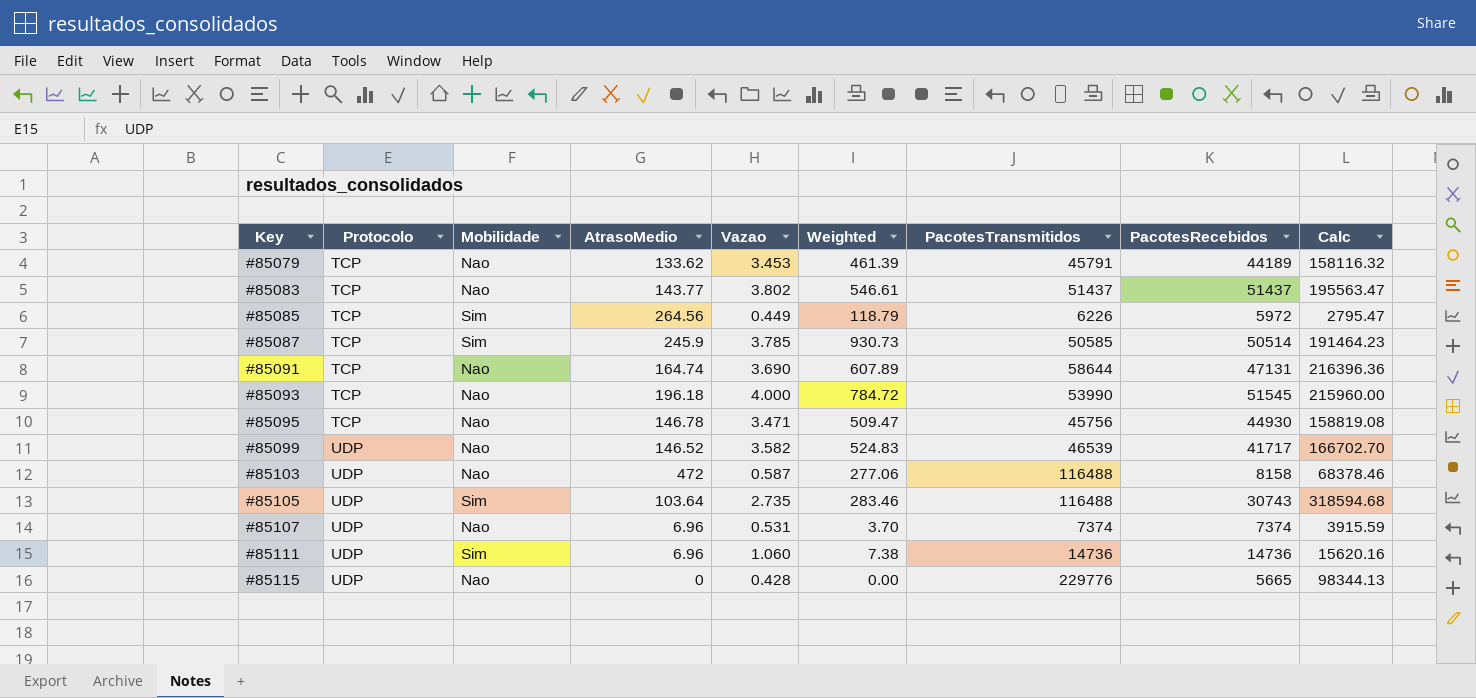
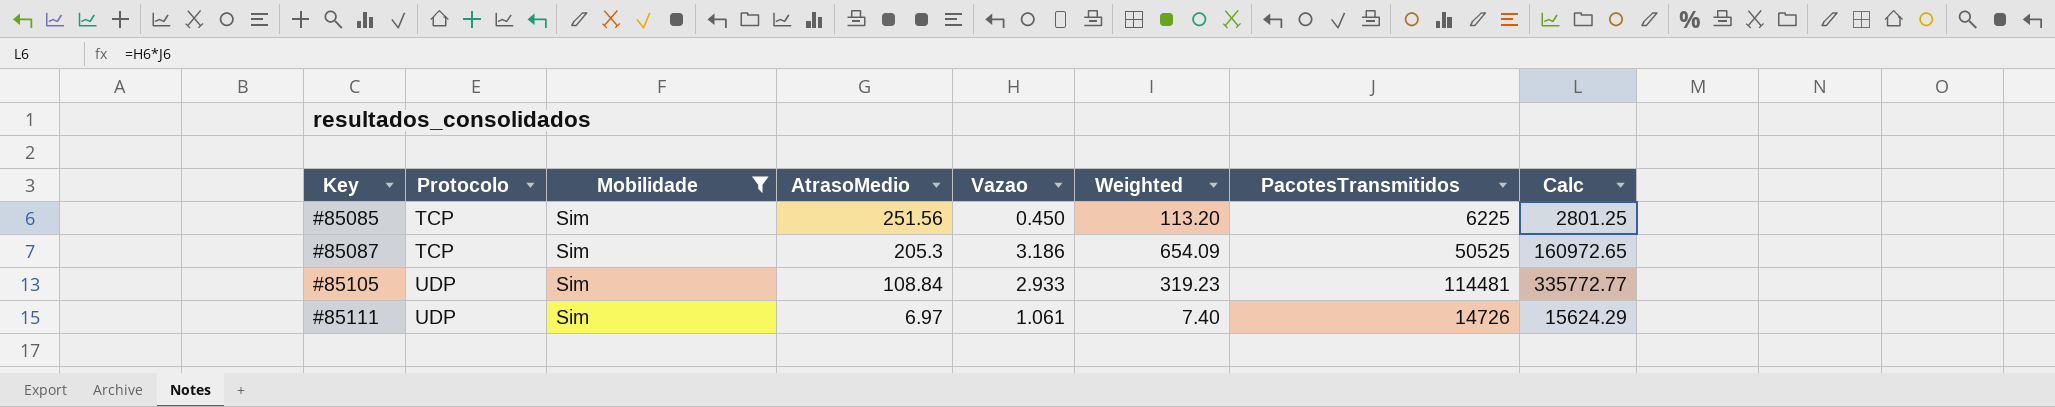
filter: none -> Mobilidade = Sim
column PacotesRecebidos | position: 8 -> none
#85085 | AtrasoMedio: 264.56 -> 251.56
#85085 | Vazao: 0.449 -> 0.450
#85085 | Weighted: 118.79 -> 113.20
#85085 | PacotesTransmitidos: 6226 -> 6225
#85085 | Calc: 2795.47 -> 2801.25
#85087 | AtrasoMedio: 245.9 -> 205.3
#85087 | Vazao: 3.785 -> 3.186
#85087 | Weighted: 930.73 -> 654.09
#85087 | PacotesTransmitidos: 50585 -> 50525
#85087 | Calc: 191464.23 -> 160972.65
#85105 | AtrasoMedio: 103.64 -> 108.84
#85105 | Vazao: 2.735 -> 2.933
#85105 | Weighted: 283.46 -> 319.23
#85105 | PacotesTransmitidos: 116488 -> 114481
#85105 | Calc: 318594.68 -> 335772.77
#85111 | AtrasoMedio: 6.96 -> 6.97
#85111 | Vazao: 1.060 -> 1.061
#85111 | Weighted: 7.38 -> 7.40
#85111 | PacotesTransmitidos: 14736 -> 14726
#85111 | Calc: 15620.16 -> 15624.29

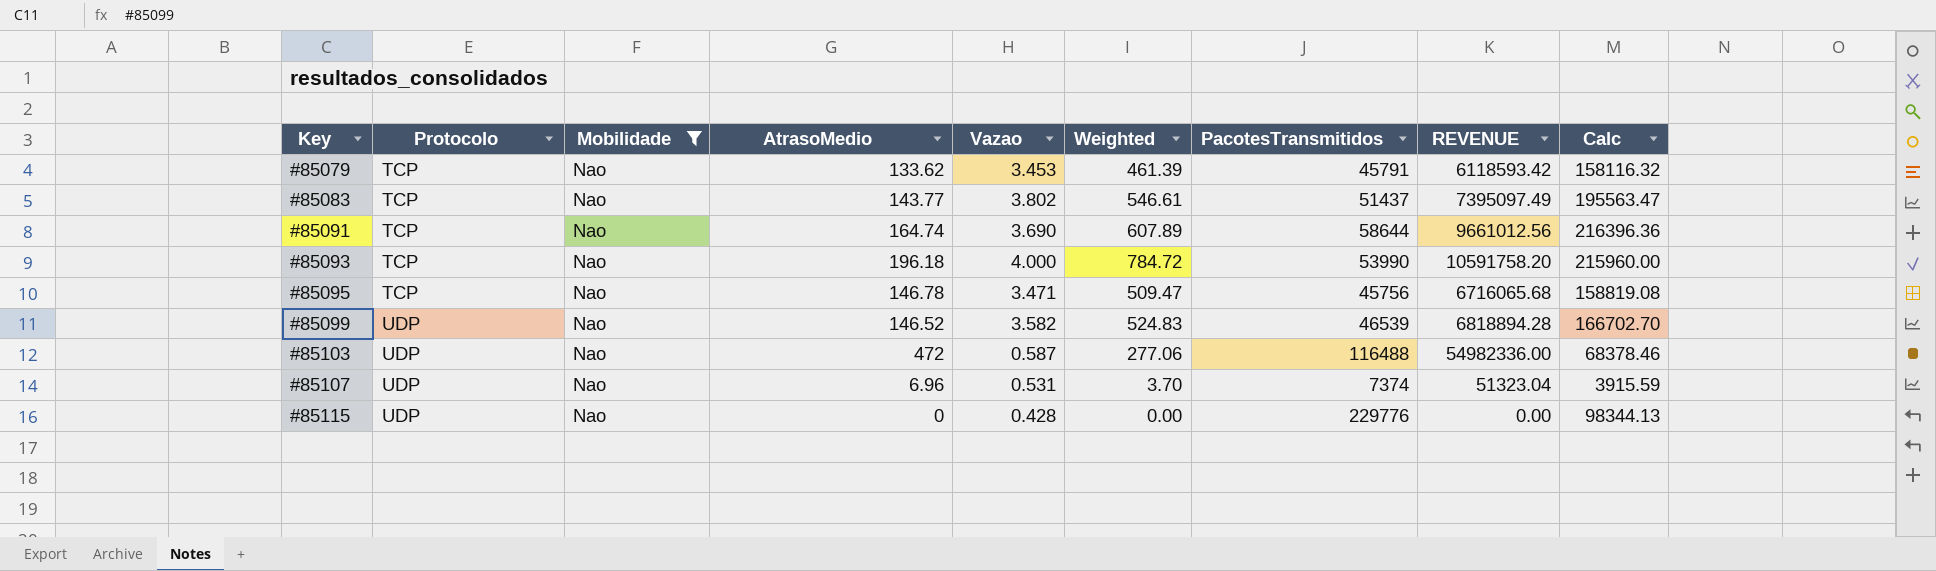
filter: Mobilidade = Sim -> Mobilidade = Nao
column REVENUE | formula: none -> [AtrasoMedio] * [PacotesTransmitidos]

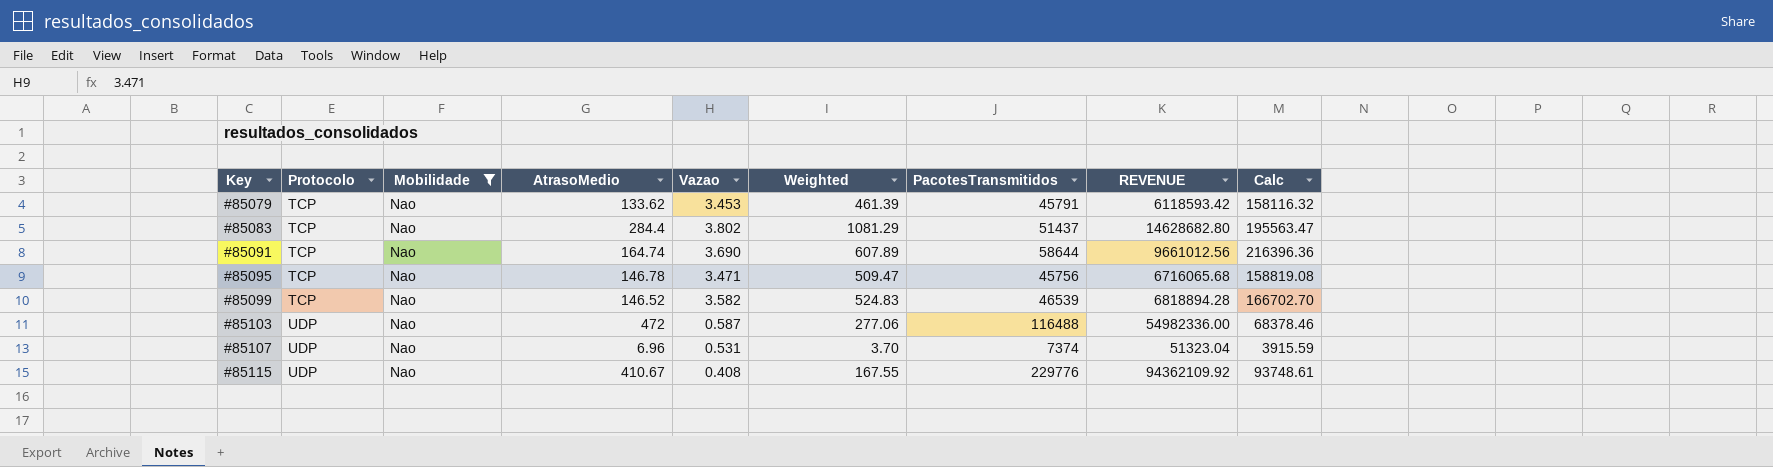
row #85093: TCP | Nao | 196.18 | 4.000 | 784.72 | 53990 | 10591758.20 | 215960.00 -> none
#85083 | AtrasoMedio: 143.77 -> 284.4
#85083 | Weighted: 546.61 -> 1081.29
#85083 | REVENUE: 7395097.49 -> 14628682.80
#85099 | Protocolo: UDP -> TCP
#85115 | AtrasoMedio: 0 -> 410.67
#85115 | Vazao: 0.428 -> 0.408
#85115 | Weighted: 0.00 -> 167.55
#85115 | REVENUE: 0.00 -> 94362109.92
#85115 | Calc: 98344.13 -> 93748.61

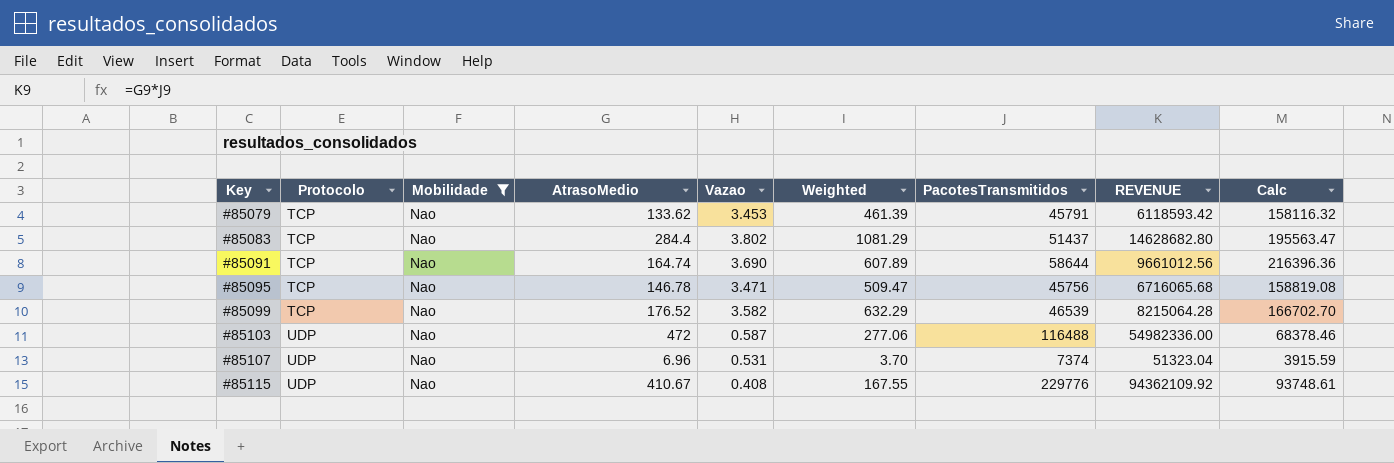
#85099 | AtrasoMedio: 146.52 -> 176.52
#85099 | Weighted: 524.83 -> 632.29
#85099 | REVENUE: 6818894.28 -> 8215064.28

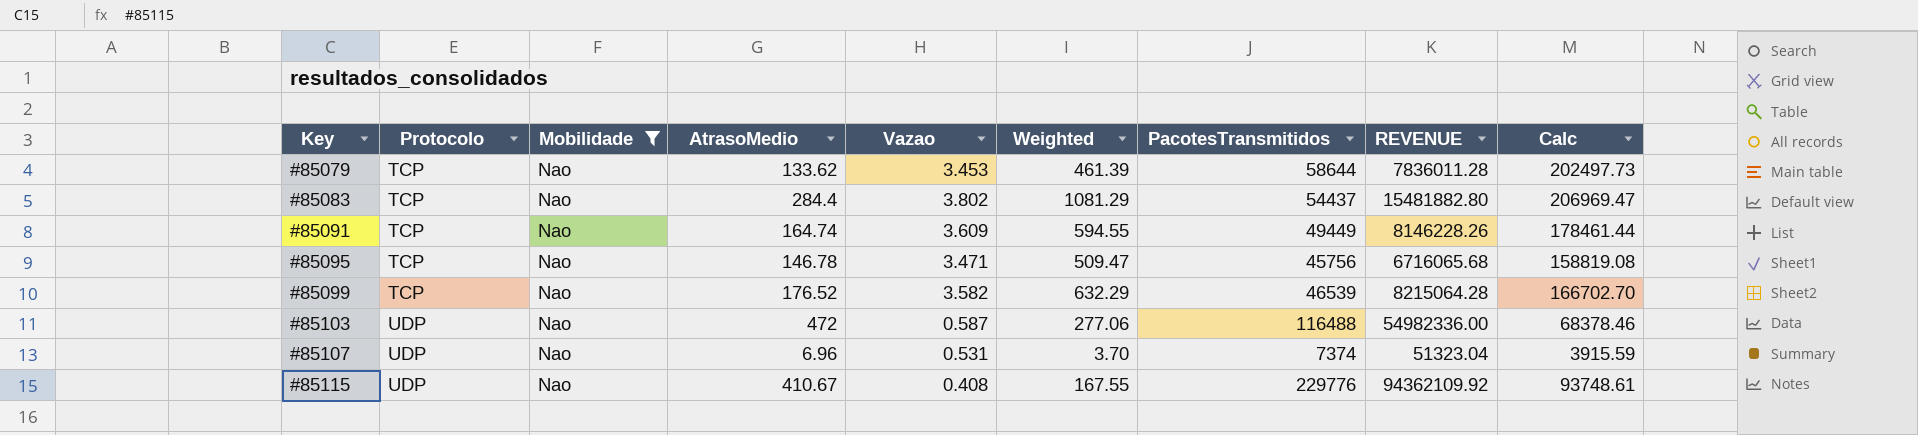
#85079 | PacotesTransmitidos: 45791 -> 58644
#85079 | REVENUE: 6118593.42 -> 7836011.28
#85079 | Calc: 158116.32 -> 202497.73
#85083 | PacotesTransmitidos: 51437 -> 54437
#85083 | REVENUE: 14628682.80 -> 15481882.80
#85083 | Calc: 195563.47 -> 206969.47
#85091 | Vazao: 3.690 -> 3.609
#85091 | Weighted: 607.89 -> 594.55
#85091 | PacotesTransmitidos: 58644 -> 49449
#85091 | REVENUE: 9661012.56 -> 8146228.26
#85091 | Calc: 216396.36 -> 178461.44

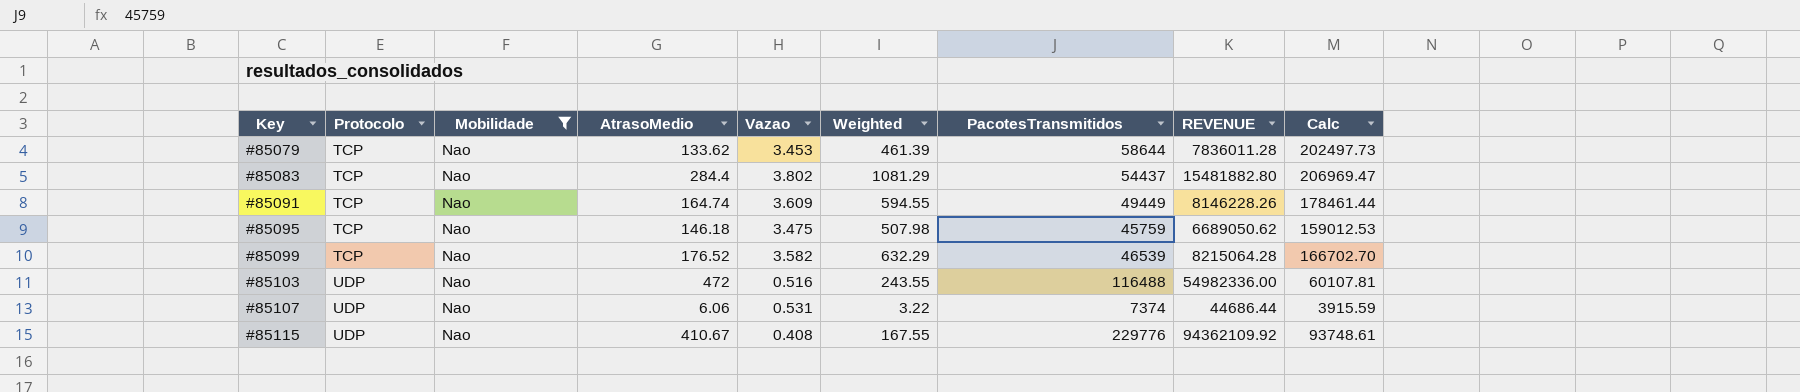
#85095 | AtrasoMedio: 146.78 -> 146.18
#85095 | Vazao: 3.471 -> 3.475
#85095 | Weighted: 509.47 -> 507.98
#85095 | PacotesTransmitidos: 45756 -> 45759
#85095 | REVENUE: 6716065.68 -> 6689050.62
#85095 | Calc: 158819.08 -> 159012.53
#85103 | Vazao: 0.587 -> 0.516
#85103 | Weighted: 277.06 -> 243.55
#85103 | Calc: 68378.46 -> 60107.81
#85107 | AtrasoMedio: 6.96 -> 6.06
#85107 | Weighted: 3.70 -> 3.22
#85107 | REVENUE: 51323.04 -> 44686.44

